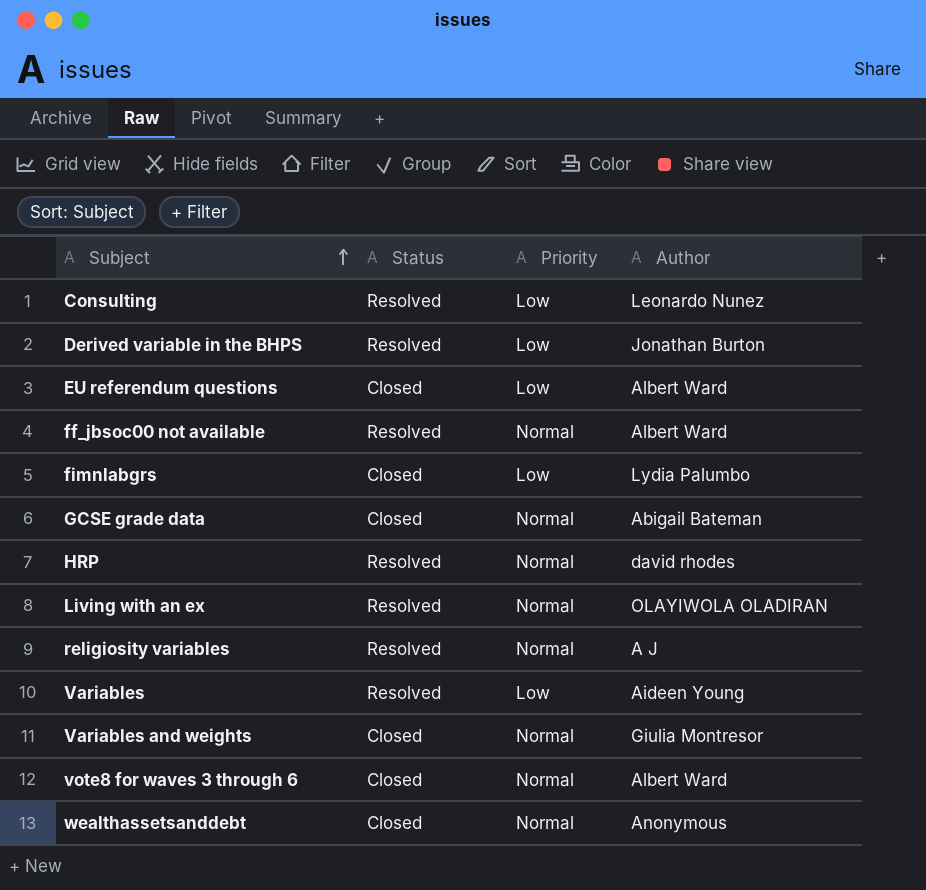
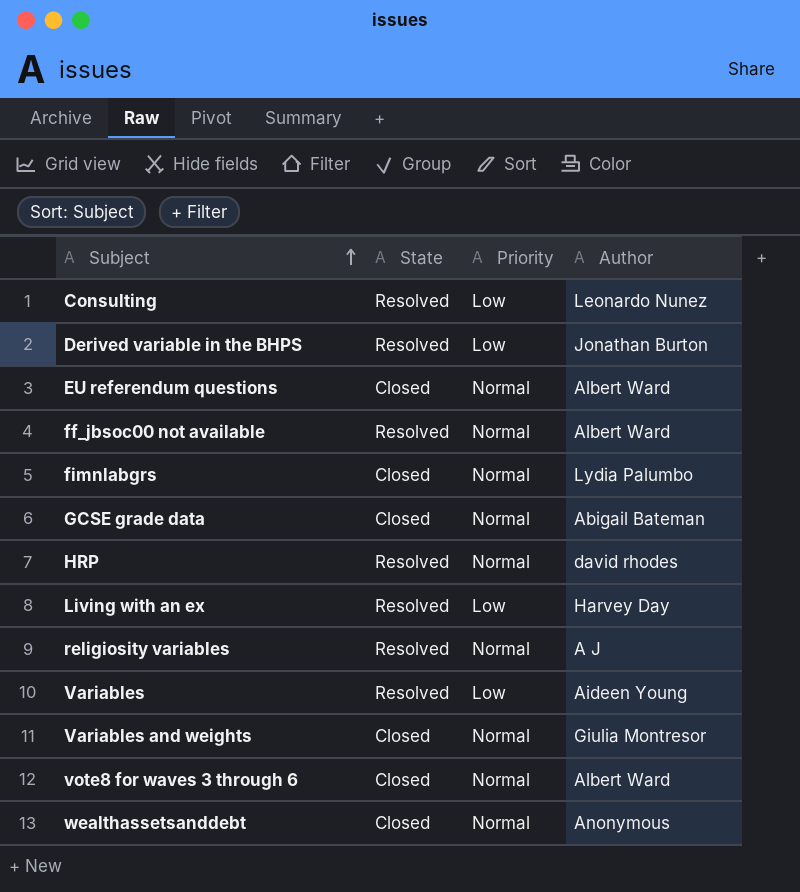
column name: Status -> State
EU referendum questions | Priority: Low -> Normal
fimnlabgrs | Priority: Low -> Normal
Living with an ex | Priority: Normal -> Low
Living with an ex | Author: OLAYIWOLA OLADIRAN -> Harvey Day

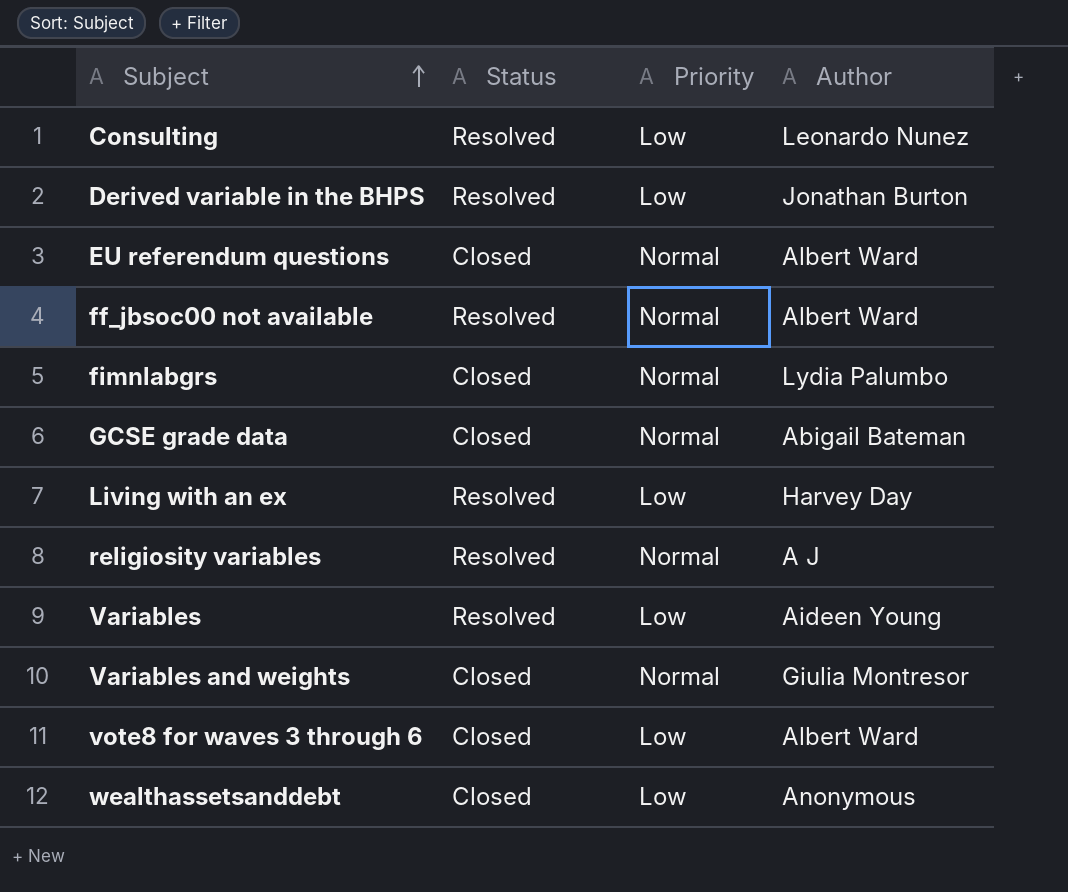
column name: State -> Status
row HRP: Resolved | Normal | david rhodes -> none
vote8 for waves 3 through 6 | Priority: Normal -> Low
wealthassetsanddebt | Priority: Normal -> Low

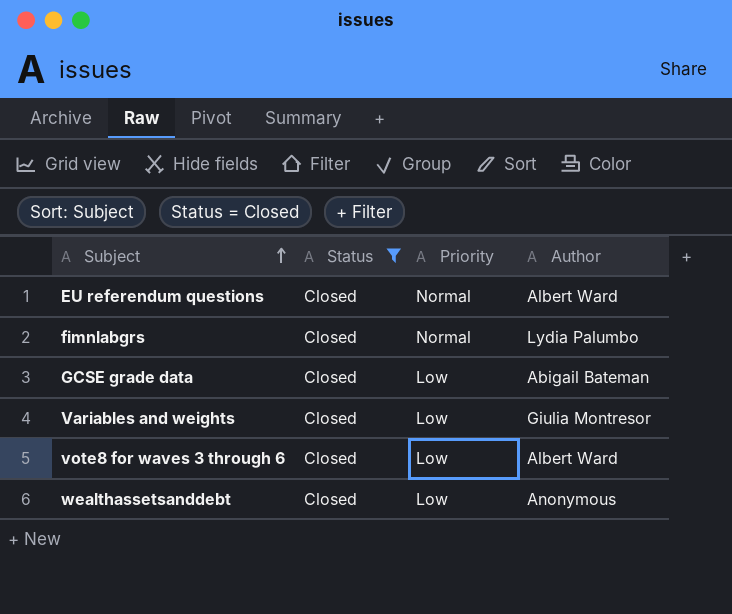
filter: none -> Status = Closed
GCSE grade data | Priority: Normal -> Low
Variables and weights | Priority: Normal -> Low

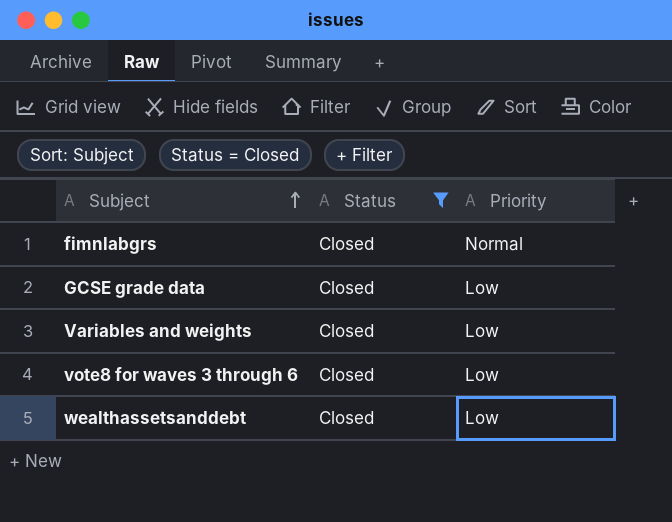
column Author | position: 4 -> none
row EU referendum questions: Closed | Normal | Albert Ward -> none

